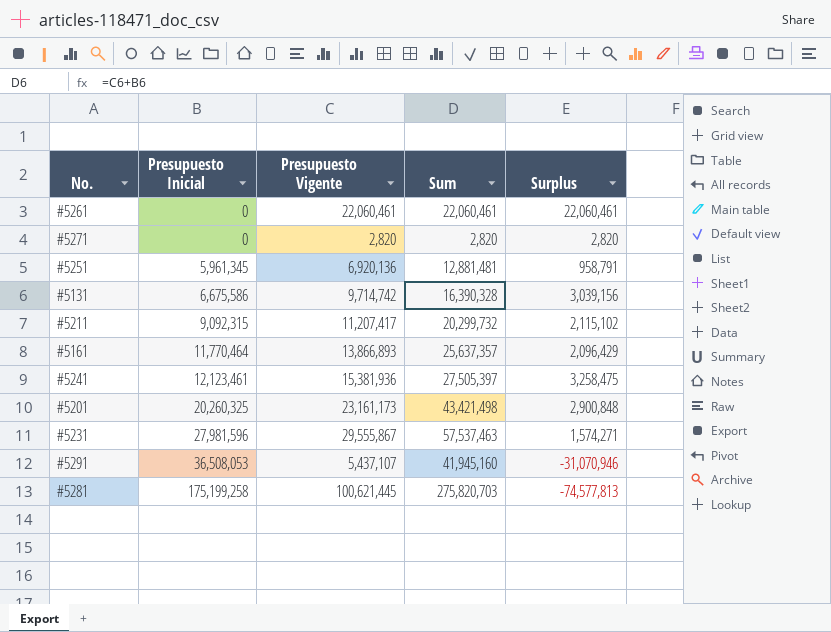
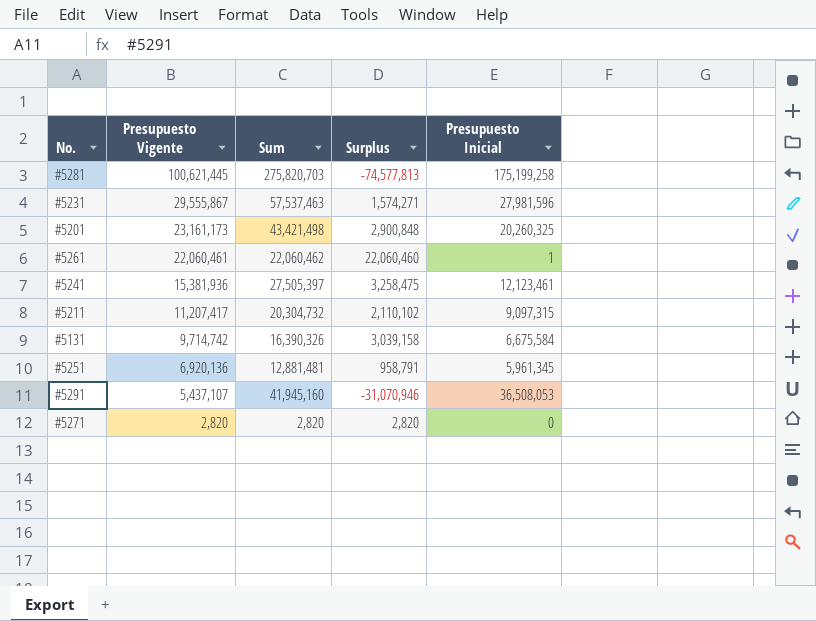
row order: Presupuesto Inicial ascending -> Presupuesto Vigente descending
column Presupuesto Inicial | position: 2 -> 5
row #5161: 11,770,464 | 13,866,893 | 25,637,357 | 2,096,429 -> none
#5261 | Sum: 22,060,461 -> 22,060,462
#5261 | Surplus: 22,060,461 -> 22,060,460
#5261 | Presupuesto Inicial: 0 -> 1
#5211 | Sum: 20,299,732 -> 20,304,732
#5211 | Surplus: 2,115,102 -> 2,110,102
#5211 | Presupuesto Inicial: 9,092,315 -> 9,097,315
#5131 | Sum: 16,390,328 -> 16,390,326
#5131 | Surplus: 3,039,156 -> 3,039,158
#5131 | Presupuesto Inicial: 6,675,586 -> 6,675,584

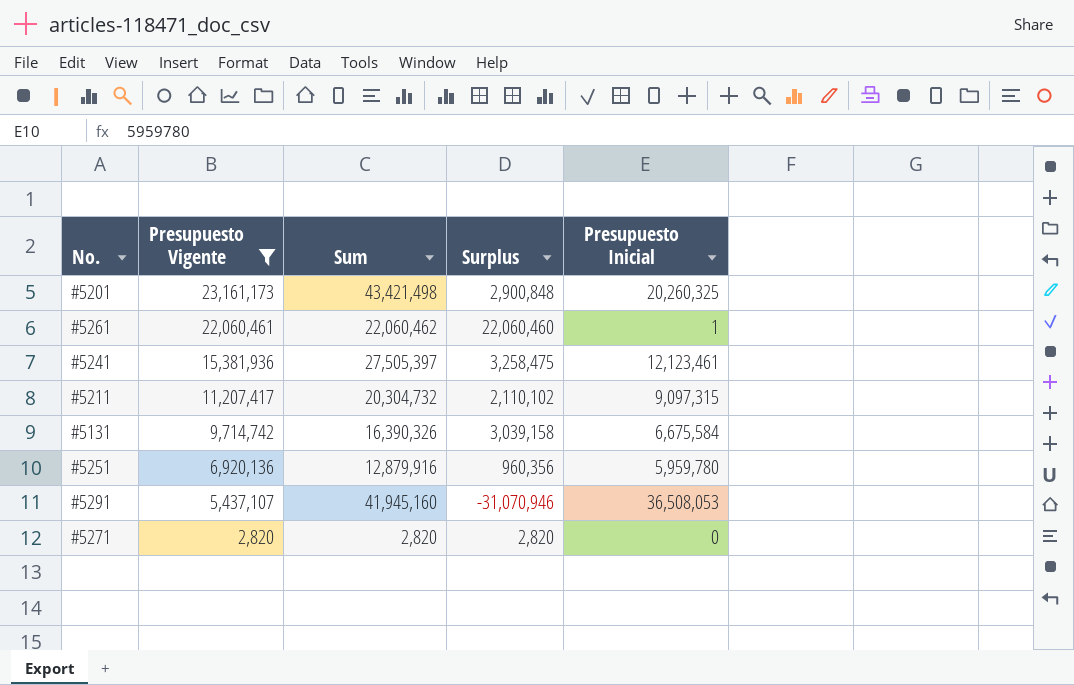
filter: none -> Presupuesto Vigente <= 23,161,173
#5251 | Sum: 12,881,481 -> 12,879,916
#5251 | Surplus: 958,791 -> 960,356
#5251 | Presupuesto Inicial: 5,961,345 -> 5,959,780

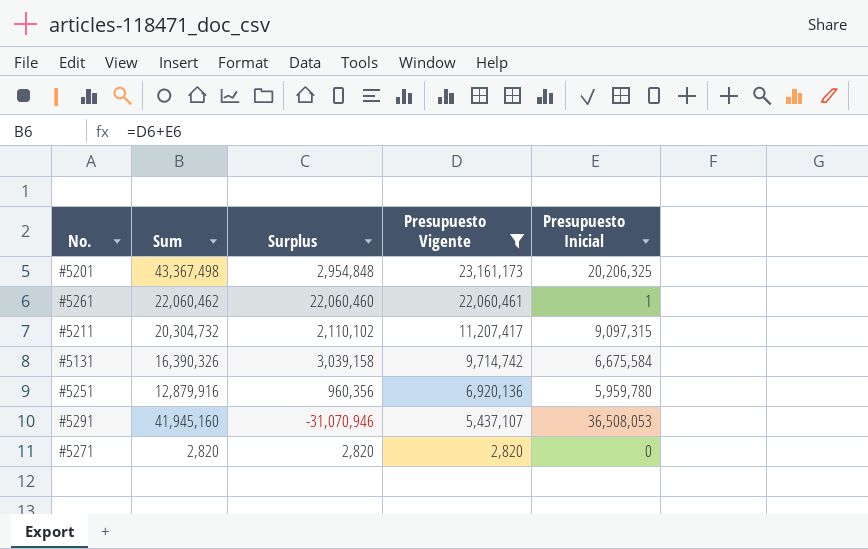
column Presupuesto Vigente | position: 2 -> 4
row #5241: 15,381,936 | 27,505,397 | 3,258,475 | 12,123,461 -> none
#5201 | Sum: 43,421,498 -> 43,367,498
#5201 | Surplus: 2,900,848 -> 2,954,848
#5201 | Presupuesto Inicial: 20,260,325 -> 20,206,325

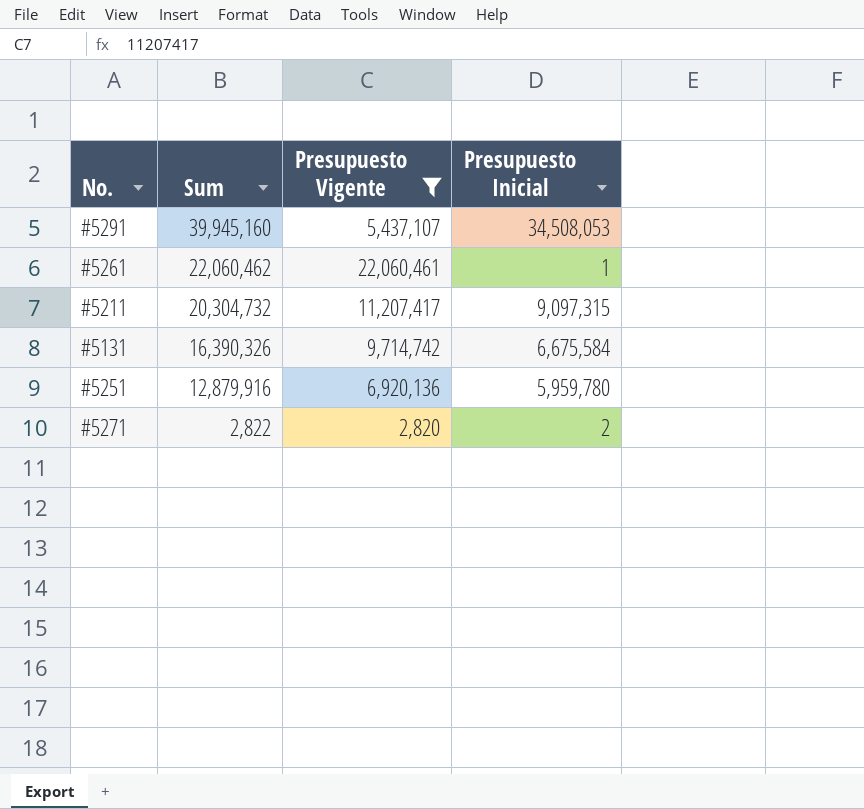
row order: Presupuesto Vigente descending -> Sum descending
column Surplus | formula: [Presupuesto Vigente] - [Presupuesto Inicial] -> none
row #5201: 43,367,498 | 2,954,848 | 23,161,173 | 20,206,325 -> none
#5291 | Sum: 41,945,160 -> 39,945,160
#5291 | Presupuesto Inicial: 36,508,053 -> 34,508,053
#5271 | Sum: 2,820 -> 2,822
#5271 | Presupuesto Inicial: 0 -> 2

